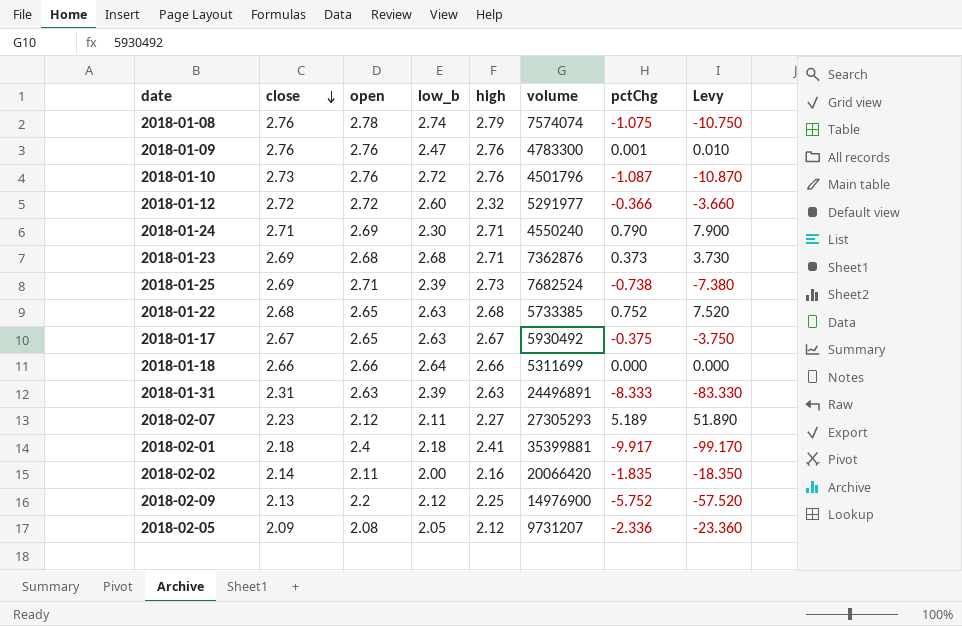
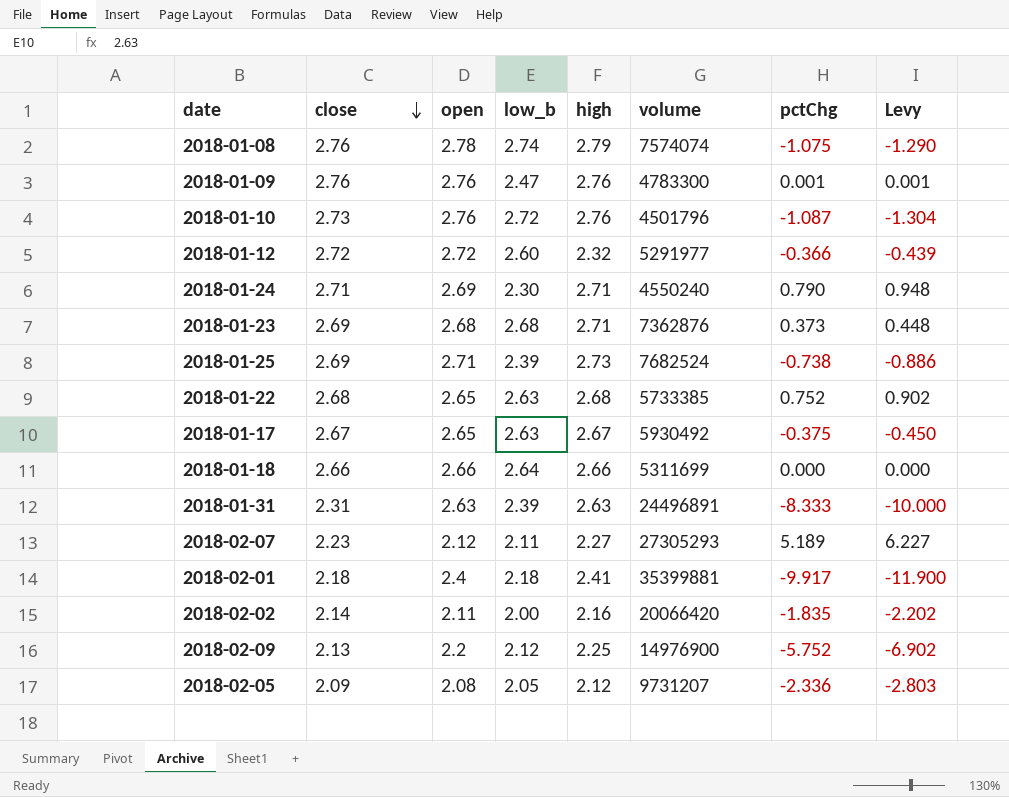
column Levy | formula: [pctChg] * 10 -> [pctChg] * 1.2

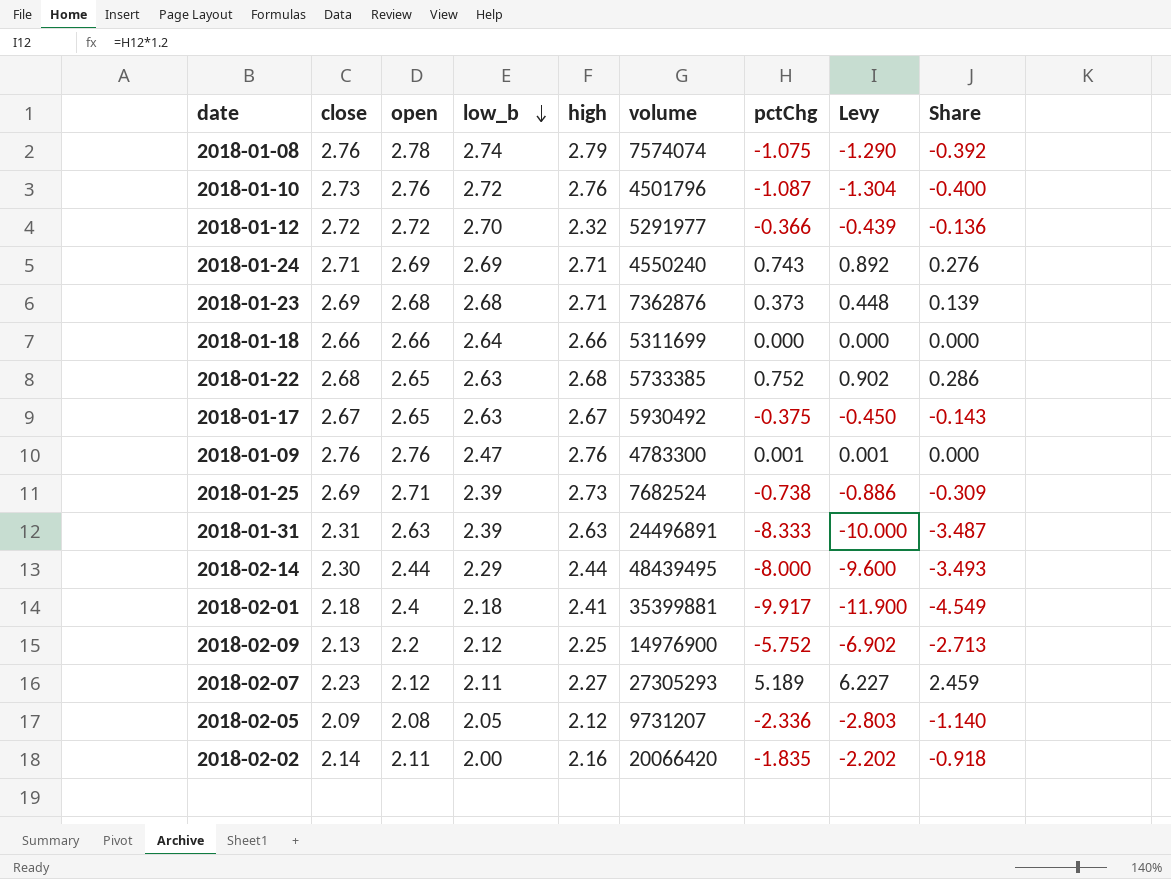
row order: close descending -> low_b descending
column Share | formula: none -> [pctChg] / [low_b]
2018-01-12 | low_b: 2.60 -> 2.70
2018-01-24 | low_b: 2.30 -> 2.69
2018-01-24 | pctChg: 0.790 -> 0.743
2018-01-24 | Levy: 0.948 -> 0.892
row 2018-02-14: none -> 2.30 | 2.44 | 2.29 | 2.44 | 48439495 | -8.000 | -9.600 | -3.493

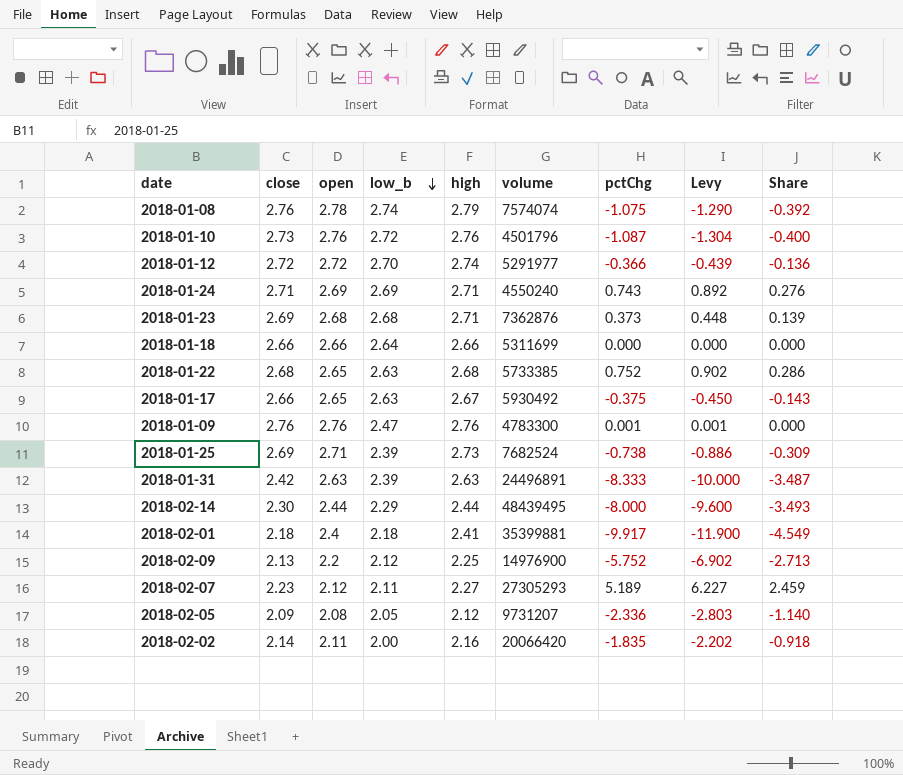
2018-01-12 | high: 2.32 -> 2.74
2018-01-17 | close: 2.67 -> 2.66
2018-01-31 | close: 2.31 -> 2.42

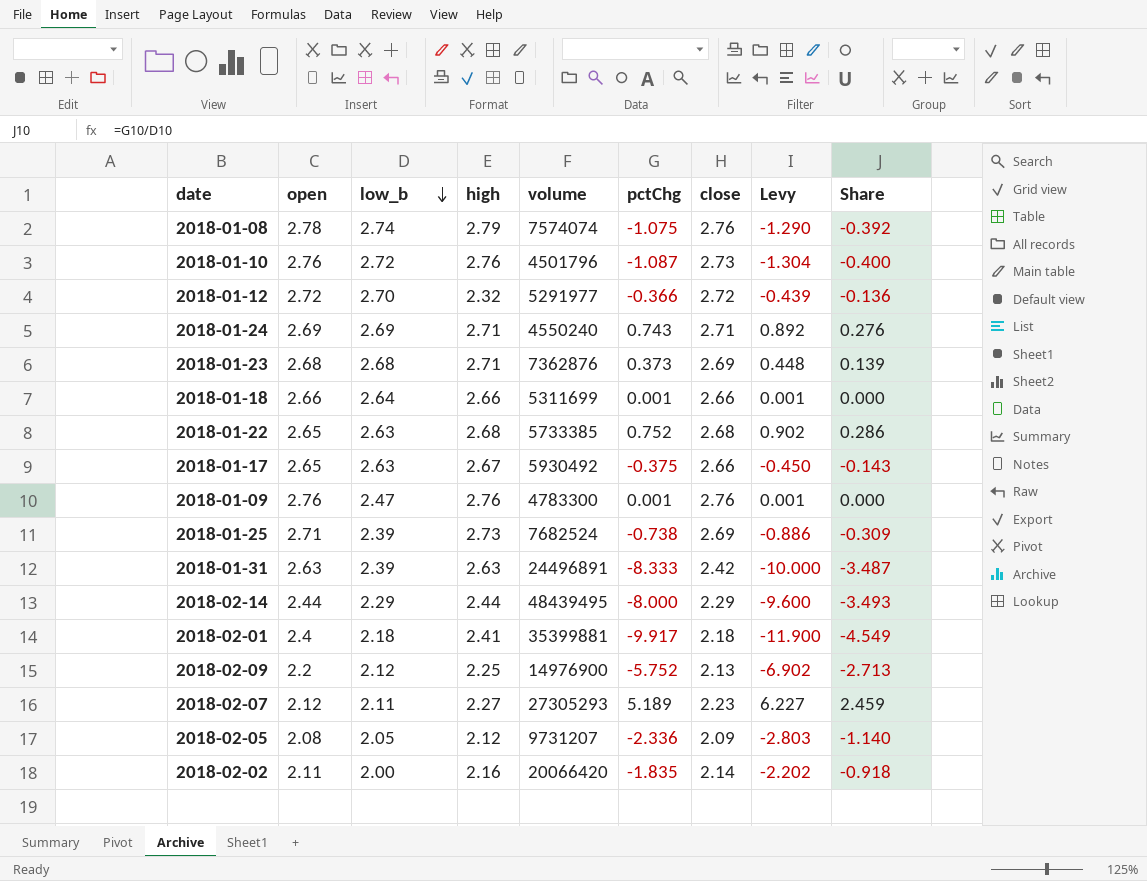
column close | position: 2 -> 7
2018-01-12 | high: 2.74 -> 2.32
2018-01-18 | pctChg: 0.000 -> 0.001
2018-01-18 | Levy: 0.000 -> 0.001
2018-02-14 | close: 2.30 -> 2.29

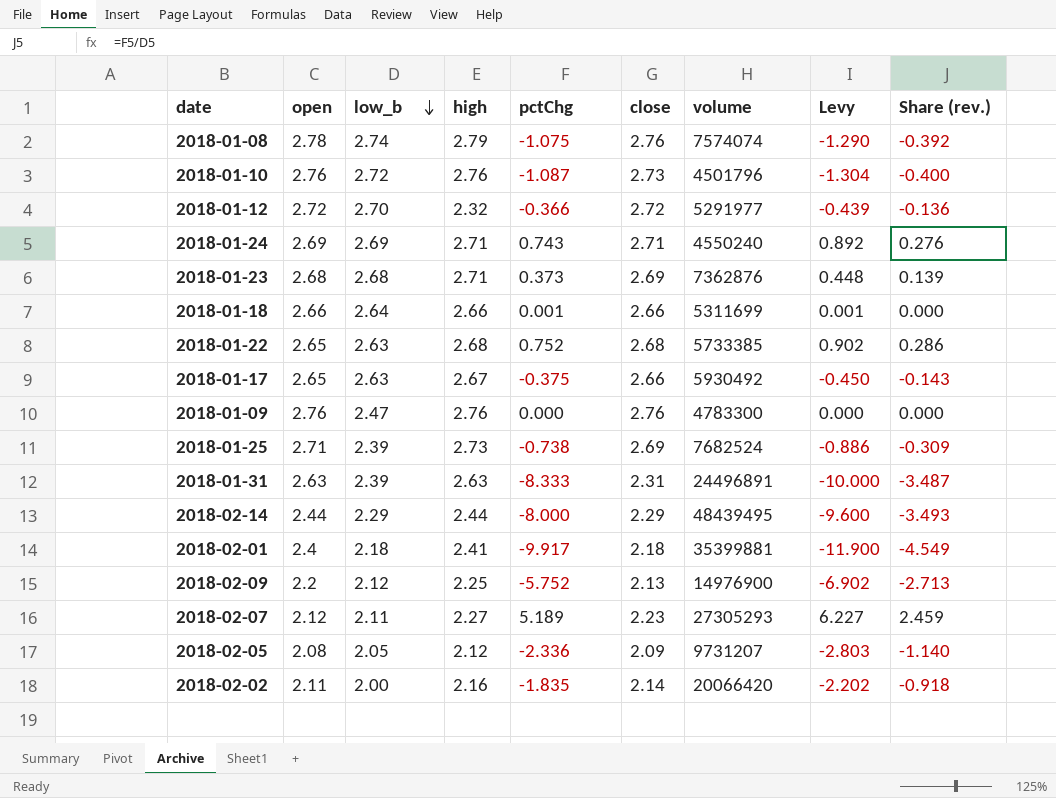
column volume | position: 5 -> 7
column name: Share -> Share (rev.)
2018-01-09 | pctChg: 0.001 -> 0.000
2018-01-09 | Levy: 0.001 -> 0.000
2018-01-31 | close: 2.42 -> 2.31

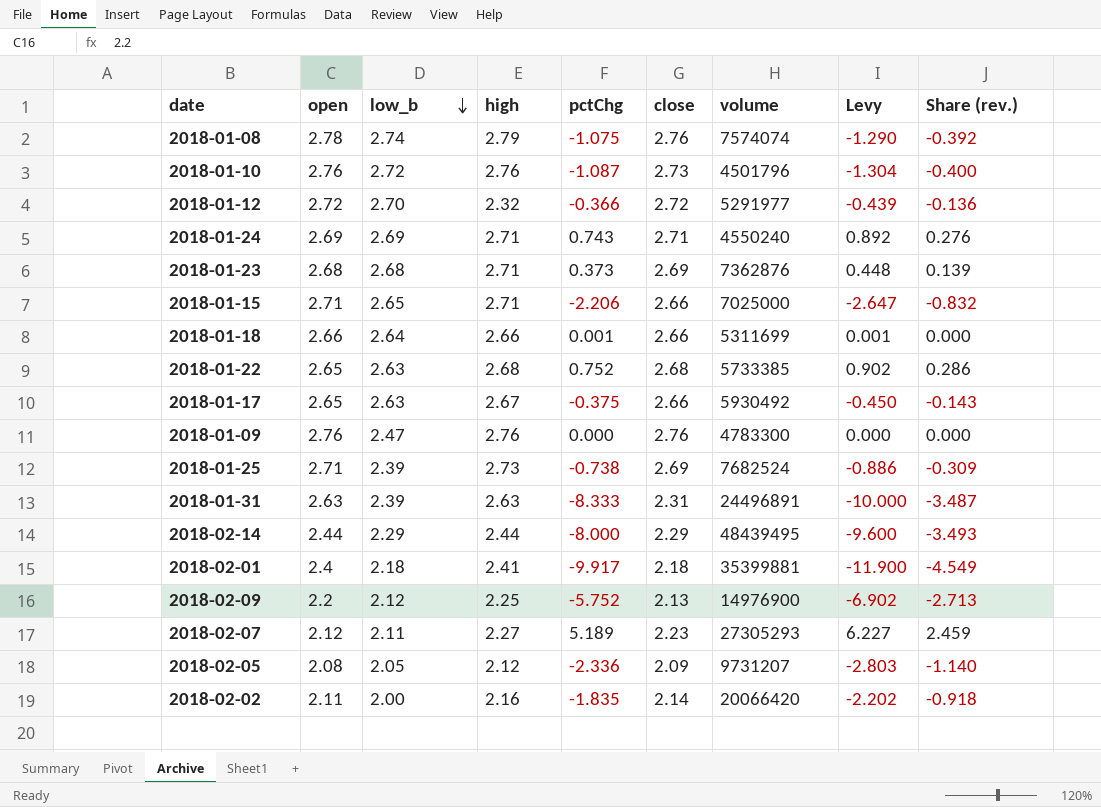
row 2018-01-15: none -> 2.71 | 2.65 | 2.71 | -2.206 | 2.66 | 7025000 | -2.647 | -0.832

